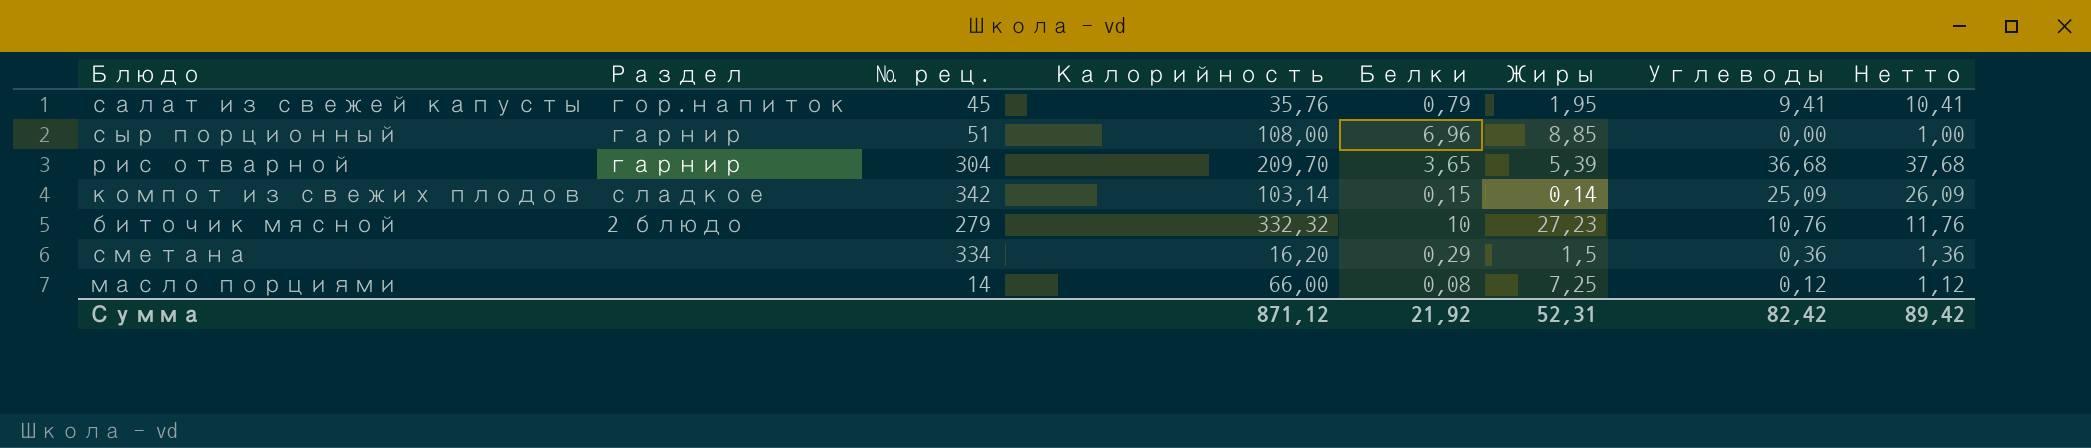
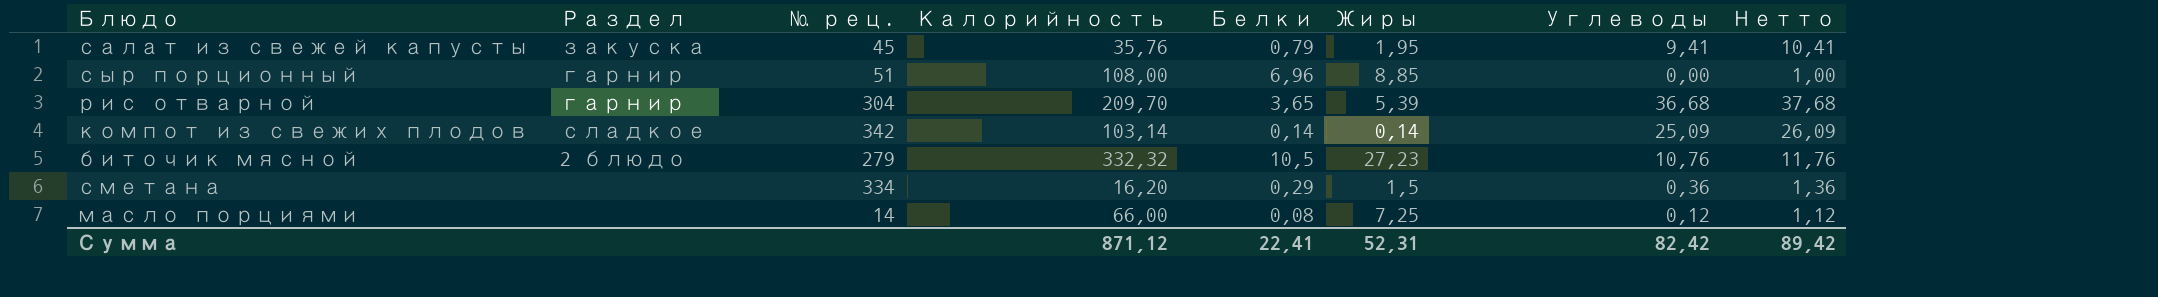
салат из свежей капусты | Раздел: гор.напиток -> закуска
компот из свежих плодов | Белки: 0,15 -> 0,14
биточик мясной | Белки: 10 -> 10,5
Сумма | Белки: 21,92 -> 22,41

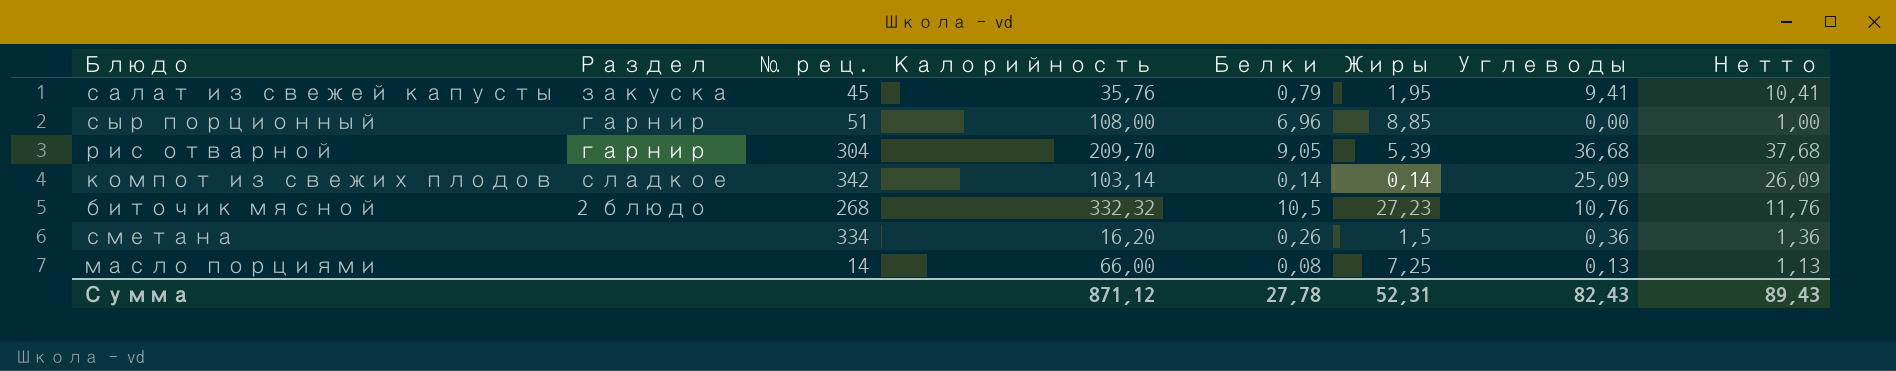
рис отварной | Белки: 3,65 -> 9,05
биточик мясной | № рец.: 279 -> 268
сметана | Белки: 0,29 -> 0,26
масло порциями | Углеводы: 0,12 -> 0,13
масло порциями | Нетто: 1,12 -> 1,13
Сумма | Белки: 22,41 -> 27,78
Сумма | Углеводы: 82,42 -> 82,43
Сумма | Нетто: 89,42 -> 89,43

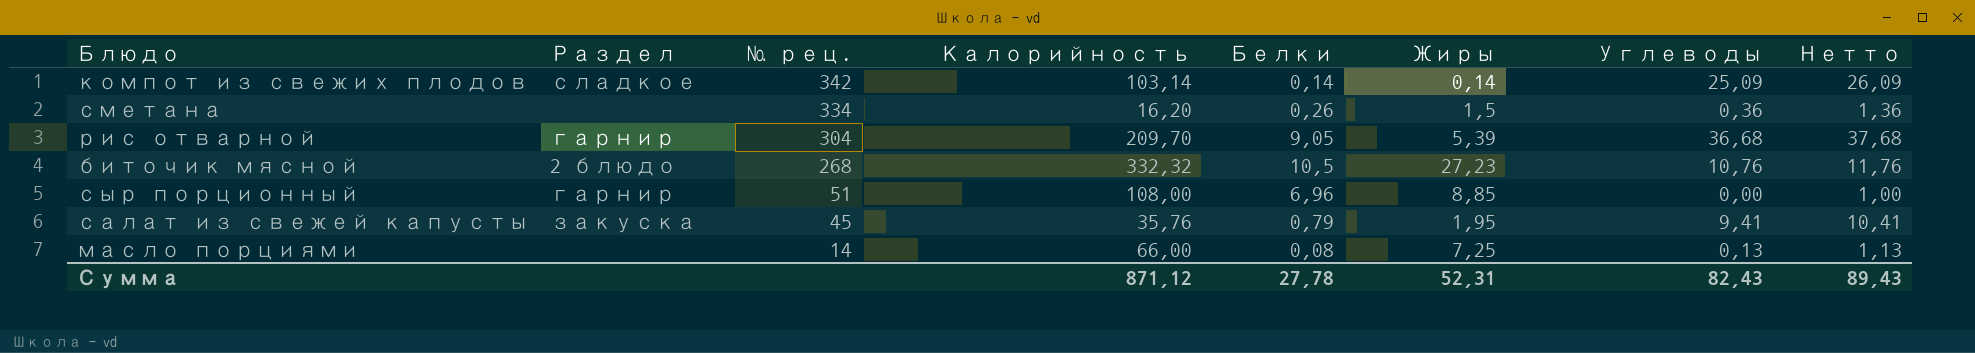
row order: none -> № рец. descending

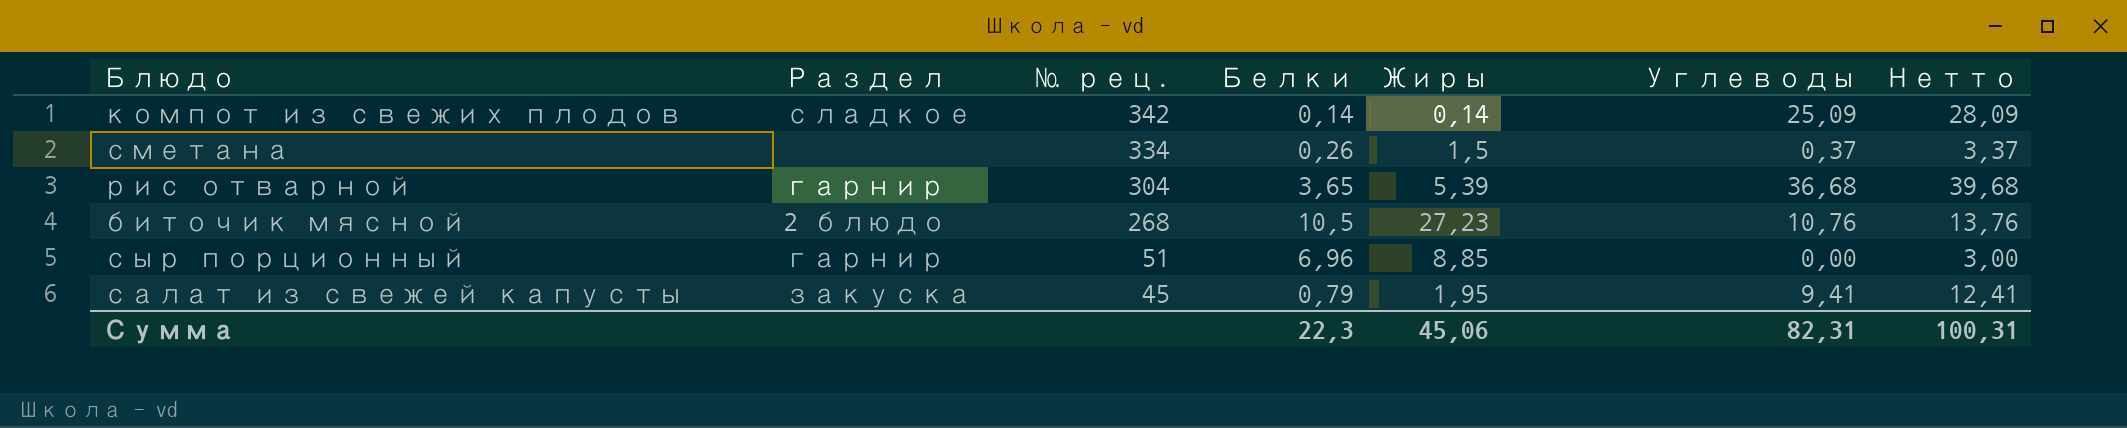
column Калорийность | position: 4 -> none
column Нетто | formula: [Углеводы] + 1 -> [Углеводы] + 3
row масло порциями: none | 14 | 66,00 | 0,08 | 7,25 | 0,13 | 1,13 -> none
сметана | Углеводы: 0,36 -> 0,37
рис отварной | Белки: 9,05 -> 3,65
Сумма | Белки: 27,78 -> 22,3
Сумма | Жиры: 52,31 -> 45,06
Сумма | Углеводы: 82,43 -> 82,31
Сумма | Нетто: 89,43 -> 100,31

